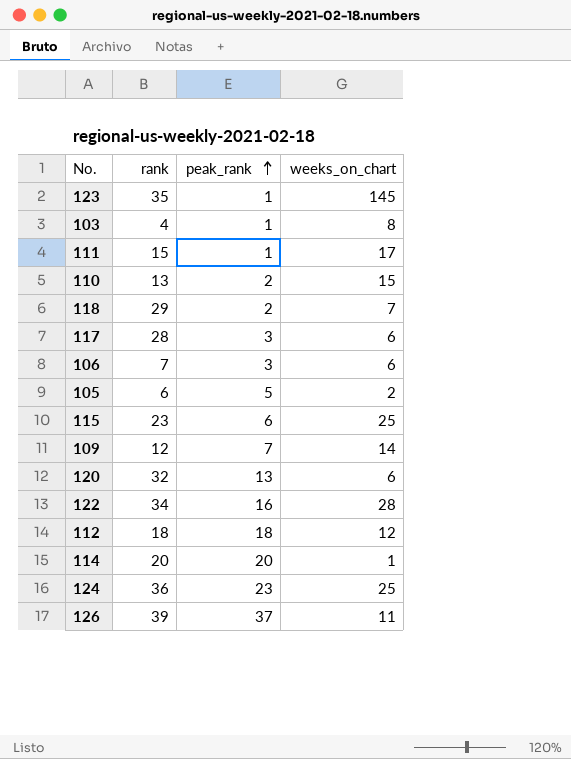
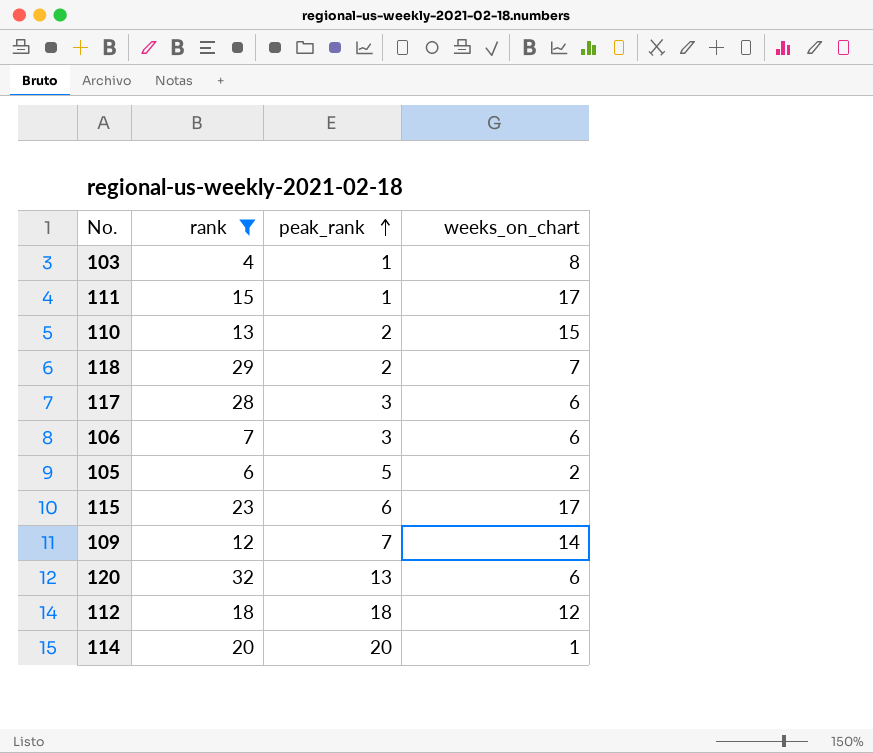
filter: none -> rank <= 32
115 | weeks_on_chart: 25 -> 17

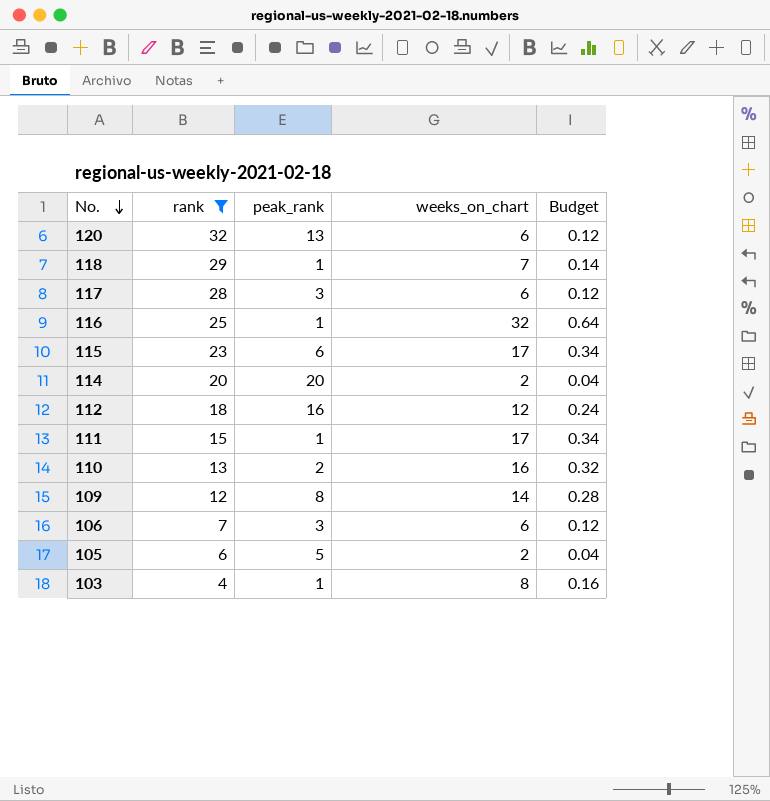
row order: peak_rank ascending -> No. descending
column Budget | formula: none -> [weeks_on_chart] * 0.02
118 | peak_rank: 2 -> 1
row 116: none -> 25 | 1 | 32 | 0.64
114 | weeks_on_chart: 1 -> 2
112 | peak_rank: 18 -> 16
110 | weeks_on_chart: 15 -> 16
109 | peak_rank: 7 -> 8

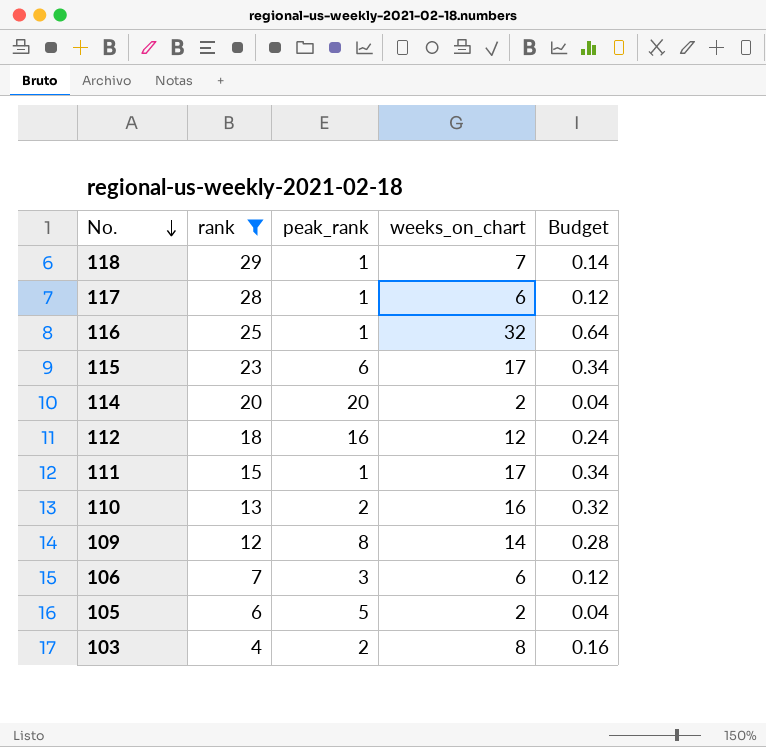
row 120: 32 | 13 | 6 | 0.12 -> none
117 | peak_rank: 3 -> 1
103 | peak_rank: 1 -> 2

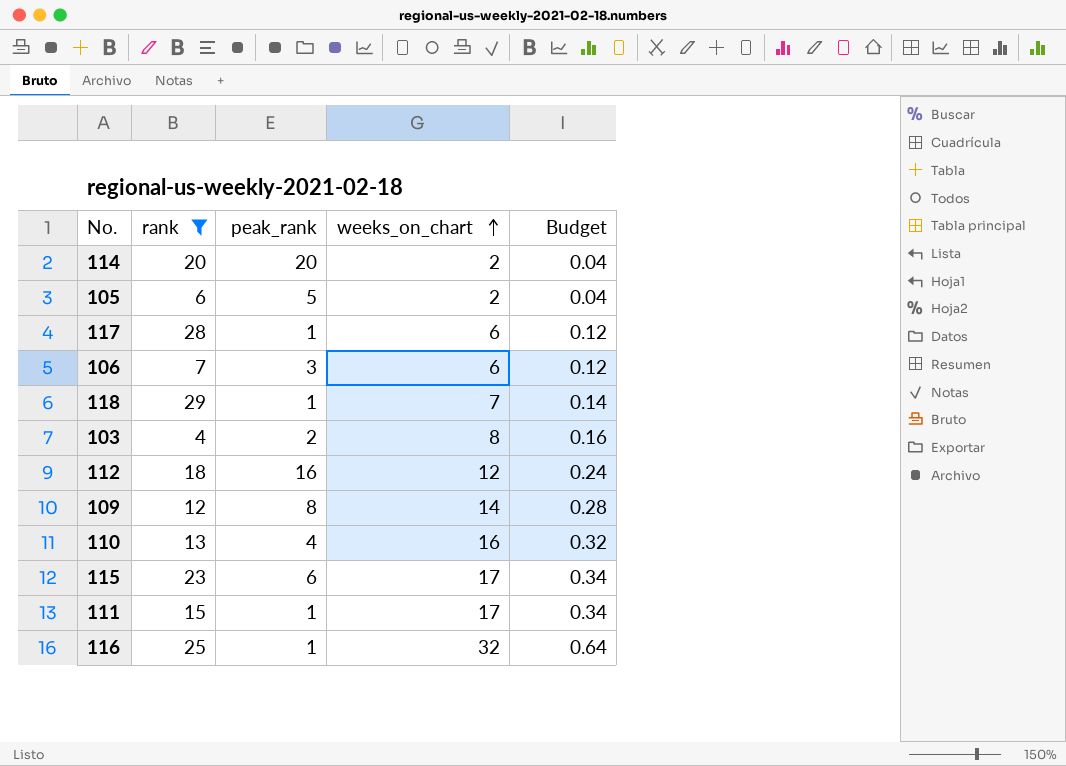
row order: No. descending -> weeks_on_chart ascending
110 | peak_rank: 2 -> 4

